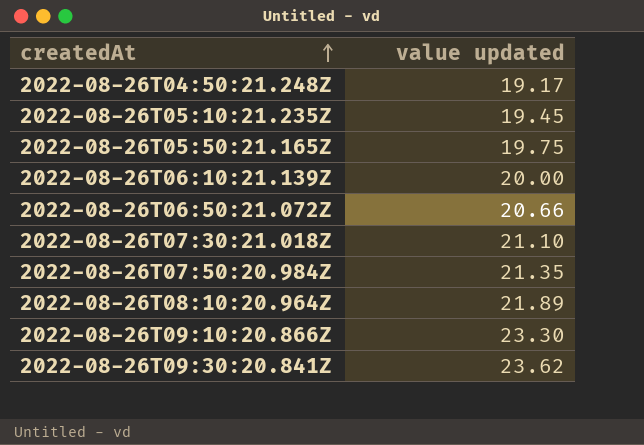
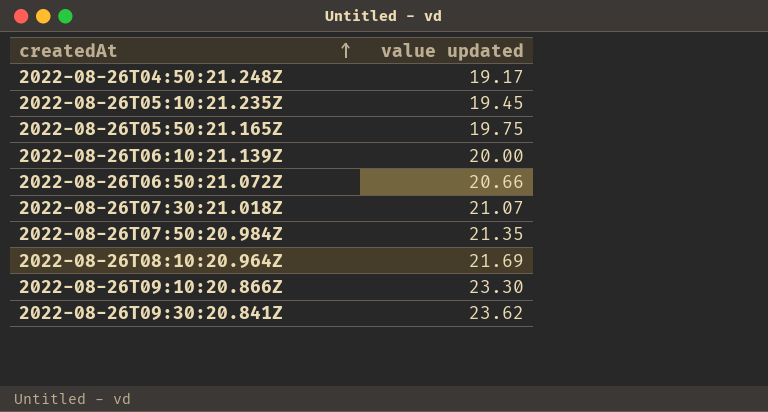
2022-08-26T07:30:21.018Z | value updated: 21.10 -> 21.07
2022-08-26T08:10:20.964Z | value updated: 21.89 -> 21.69

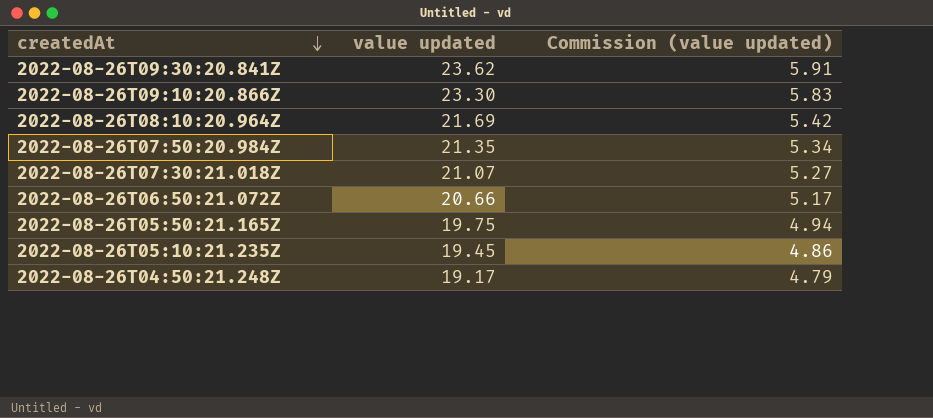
row order: createdAt ascending -> createdAt descending
column Commission (value updated) | formula: none -> [value updated] * 0.25
row 2022-08-26T06:10:21.139Z: 20.00 -> none

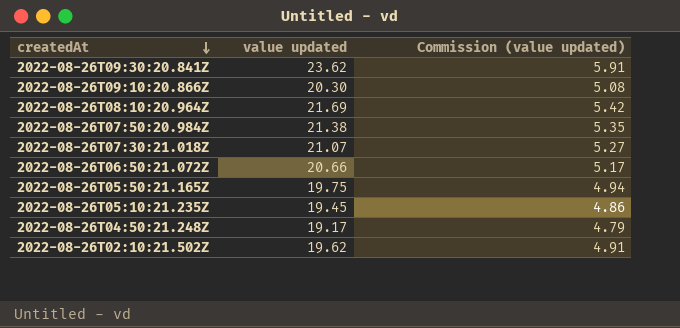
2022-08-26T09:10:20.866Z | value updated: 23.30 -> 20.30
2022-08-26T09:10:20.866Z | Commission (value updated): 5.83 -> 5.08
2022-08-26T07:50:20.984Z | value updated: 21.35 -> 21.38
2022-08-26T07:50:20.984Z | Commission (value updated): 5.34 -> 5.35
row 2022-08-26T02:10:21.502Z: none -> 19.62 | 4.91

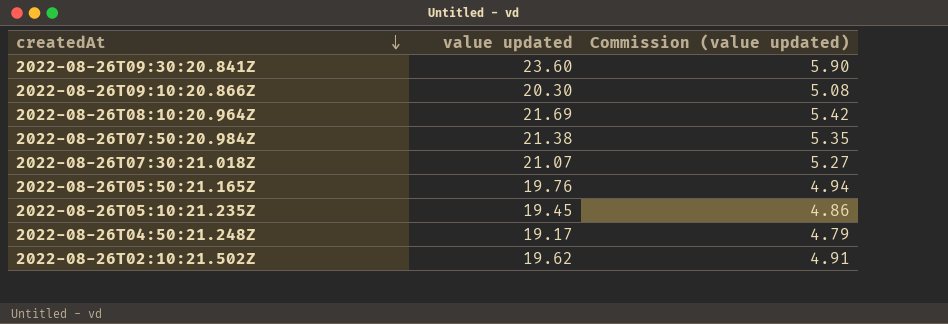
row 2022-08-26T06:50:21.072Z: 20.66 | 5.17 -> none
2022-08-26T09:30:20.841Z | value updated: 23.62 -> 23.60
2022-08-26T09:30:20.841Z | Commission (value updated): 5.91 -> 5.90
2022-08-26T05:50:21.165Z | value updated: 19.75 -> 19.76

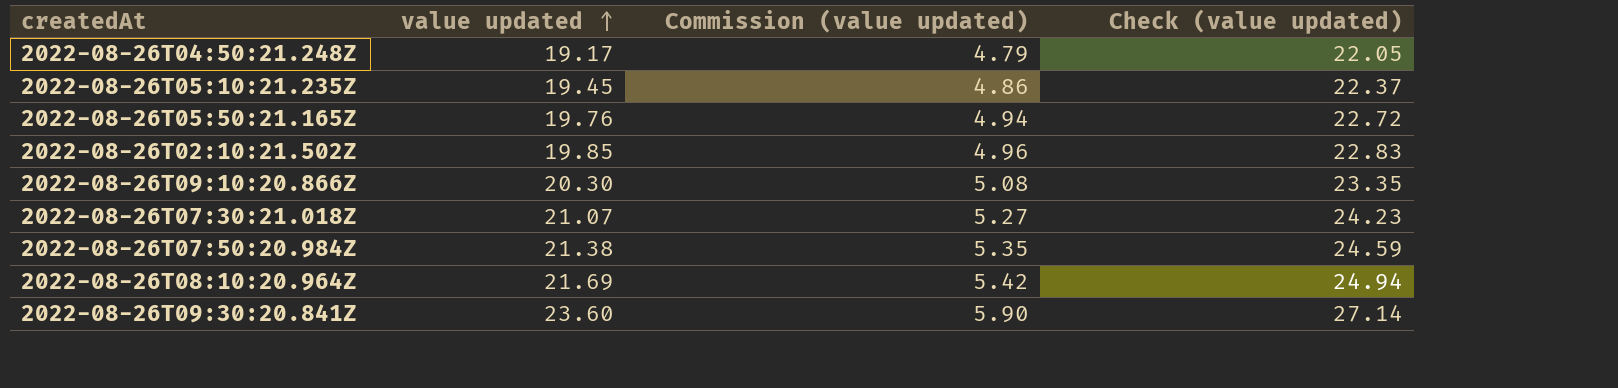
row order: createdAt descending -> value updated ascending
column Check (value updated) | formula: none -> [value updated] * 1.15
2022-08-26T02:10:21.502Z | value updated: 19.62 -> 19.85
2022-08-26T02:10:21.502Z | Commission (value updated): 4.91 -> 4.96

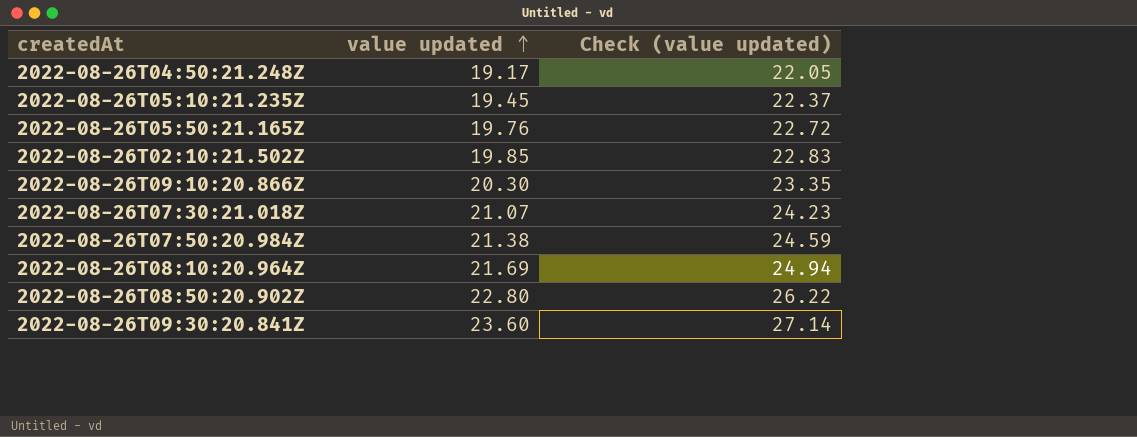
column Commission (value updated) | formula: [value updated] * 0.25 -> none
row 2022-08-26T08:50:20.902Z: none -> 22.80 | 26.22

